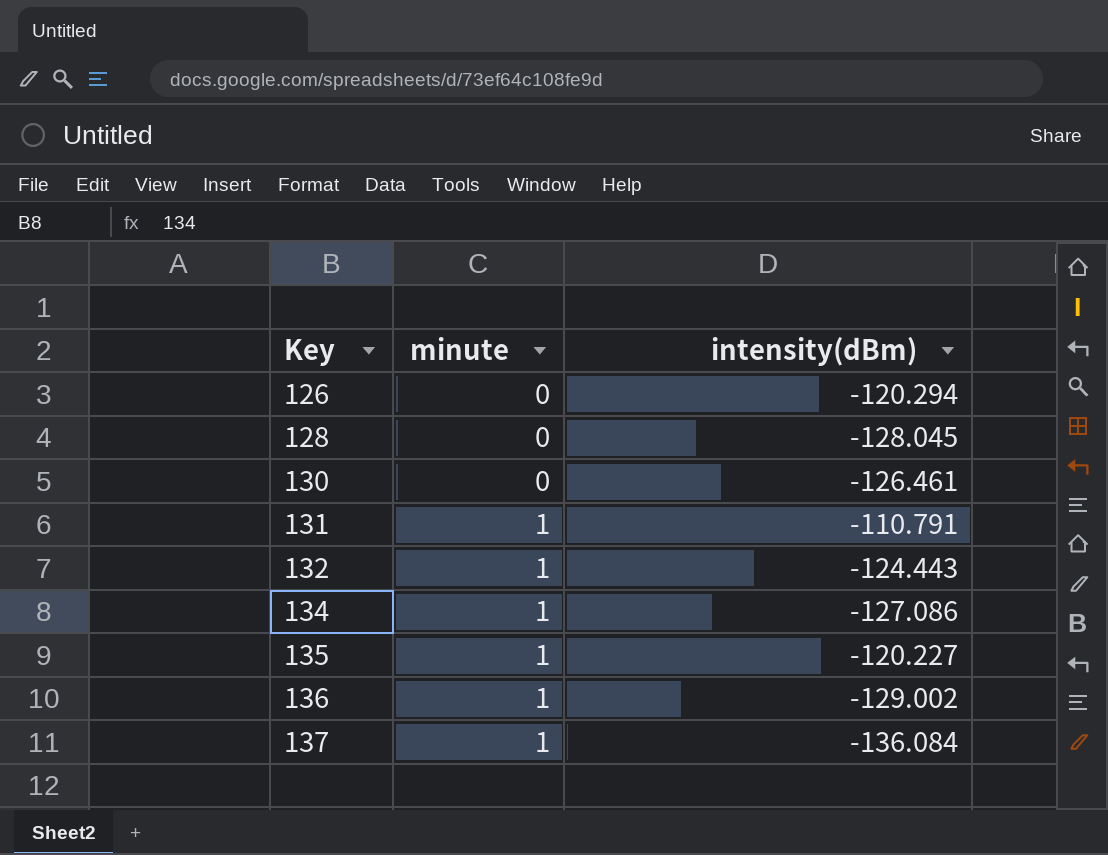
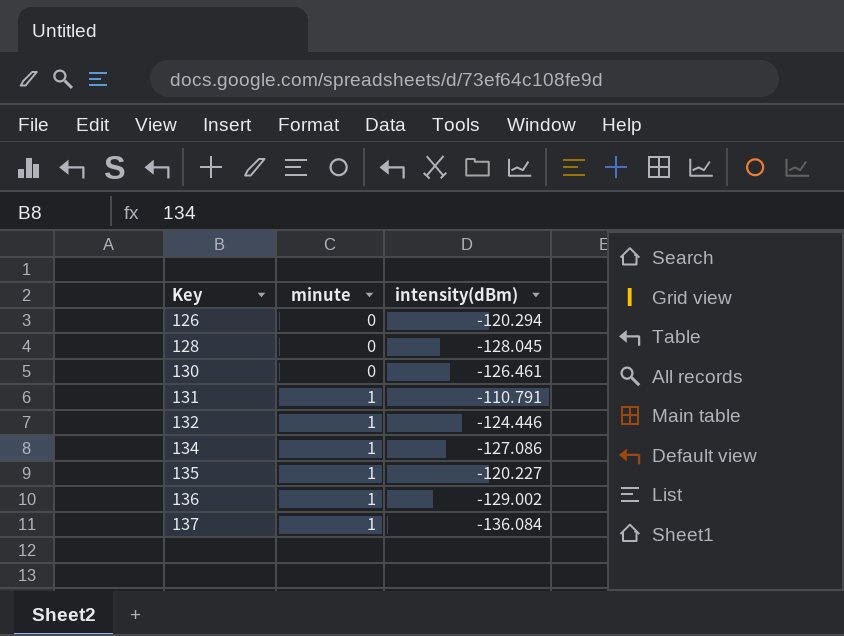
132 | intensity(dBm): -124.443 -> -124.446

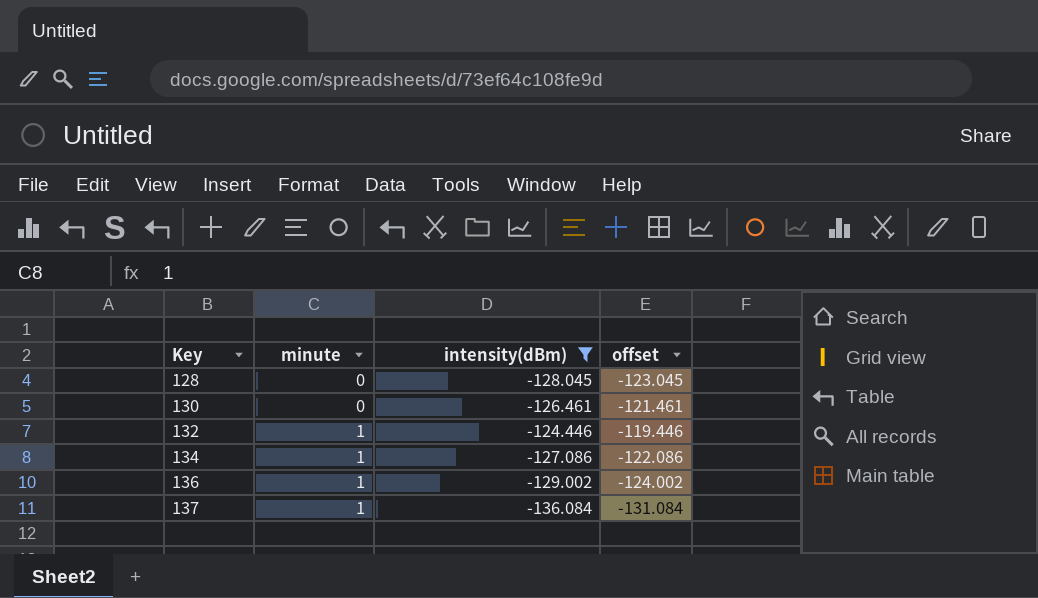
filter: none -> intensity(dBm) <= -124.446
column offset | formula: none -> [intensity(dBm)] + 5

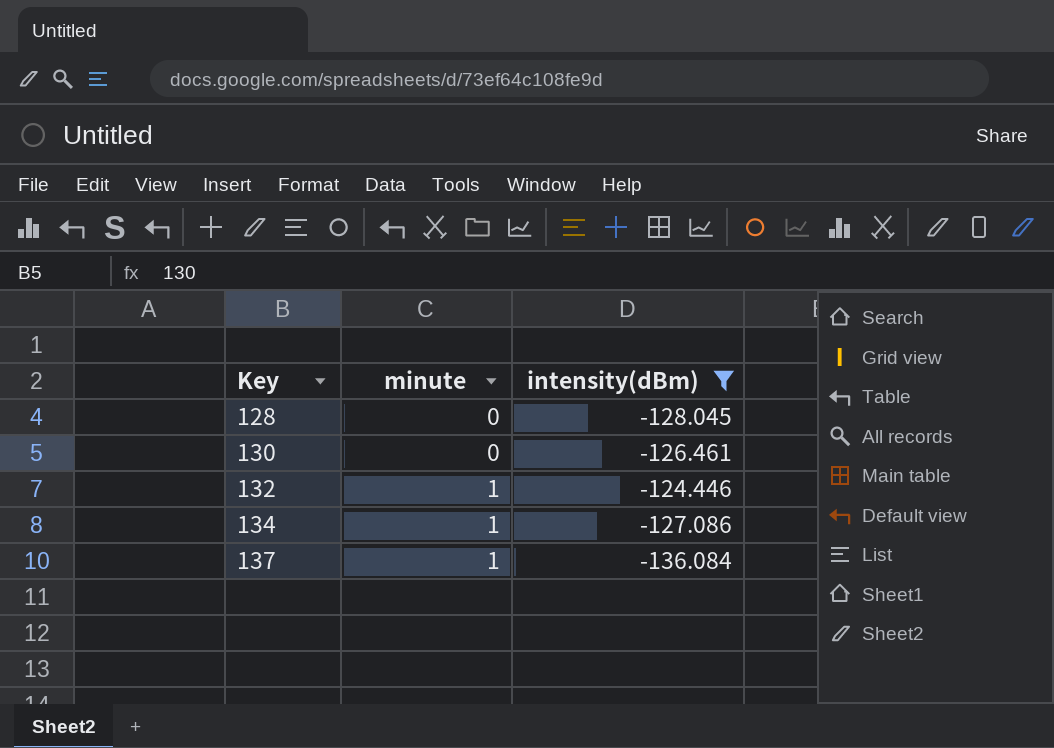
column offset | formula: [intensity(dBm)] + 5 -> none
row 136: 1 | -129.002 | -124.002 -> none

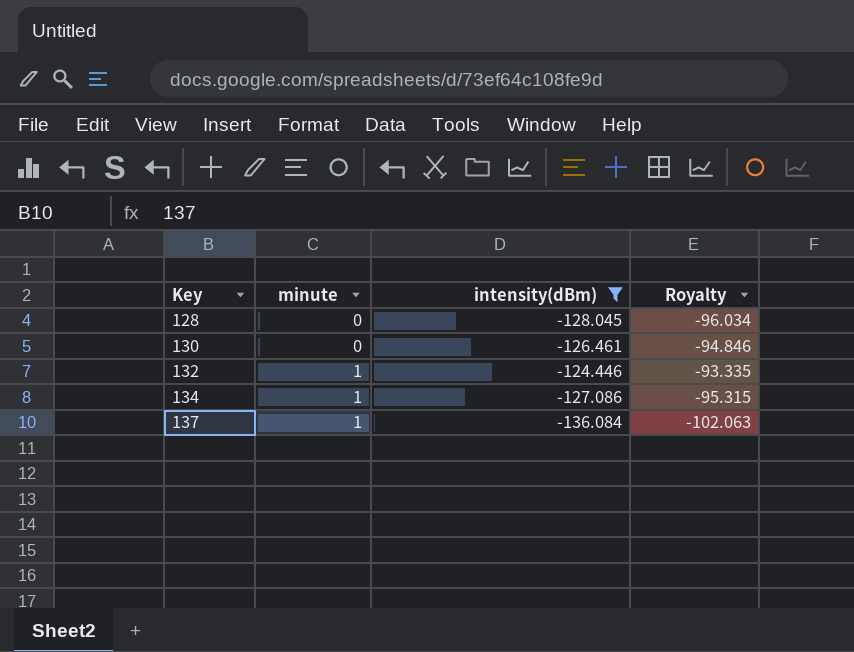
column Royalty | formula: none -> [intensity(dBm)] * 0.75

